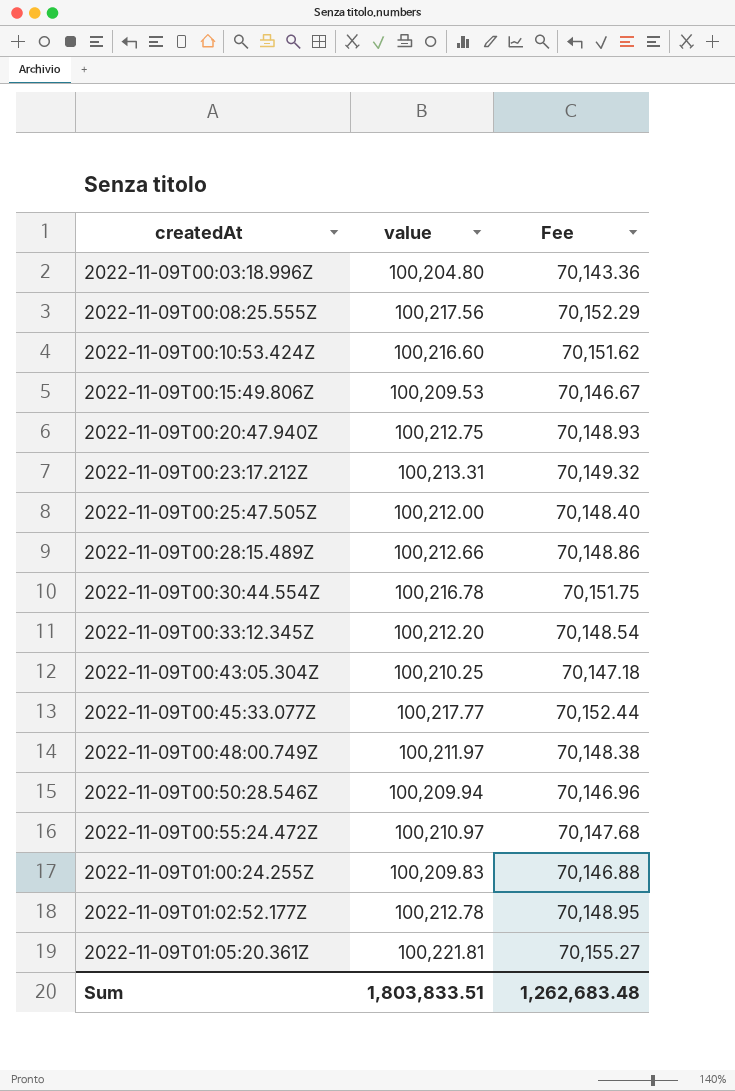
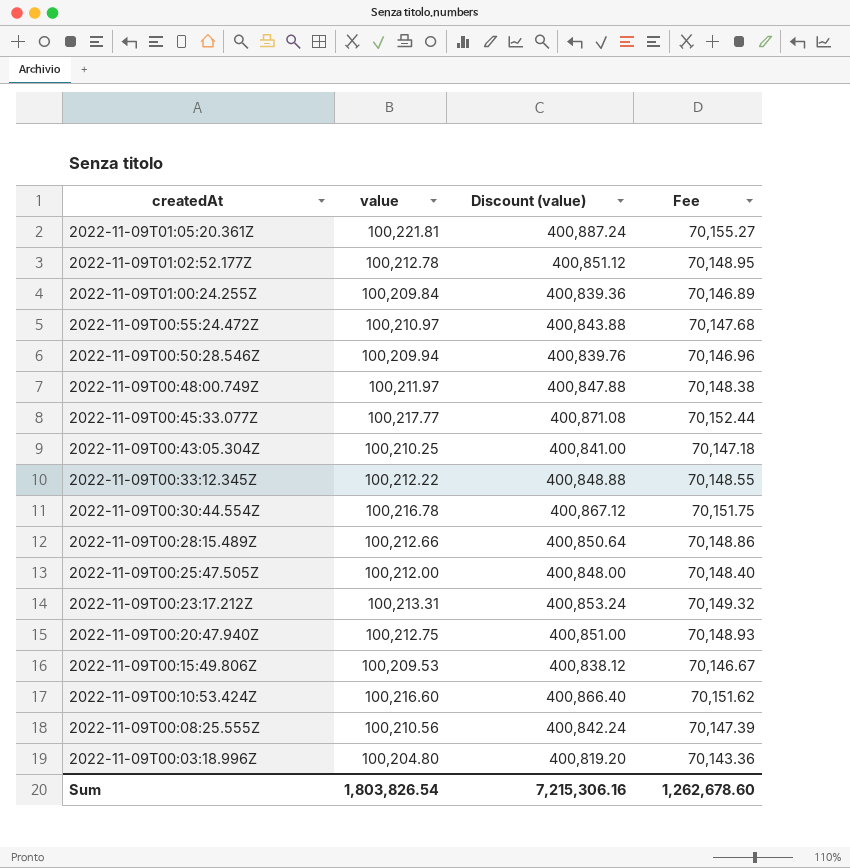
row order: createdAt ascending -> createdAt descending
column Discount (value) | formula: none -> [value] * 4
2022-11-09T01:00:24.255Z | value: 100,209.83 -> 100,209.84
2022-11-09T01:00:24.255Z | Fee: 70,146.88 -> 70,146.89
2022-11-09T00:33:12.345Z | value: 100,212.20 -> 100,212.22
2022-11-09T00:33:12.345Z | Fee: 70,148.54 -> 70,148.55
2022-11-09T00:08:25.555Z | value: 100,217.56 -> 100,210.56
2022-11-09T00:08:25.555Z | Fee: 70,152.29 -> 70,147.39
Sum | value: 1,803,833.51 -> 1,803,826.54
Sum | Fee: 1,262,683.48 -> 1,262,678.60

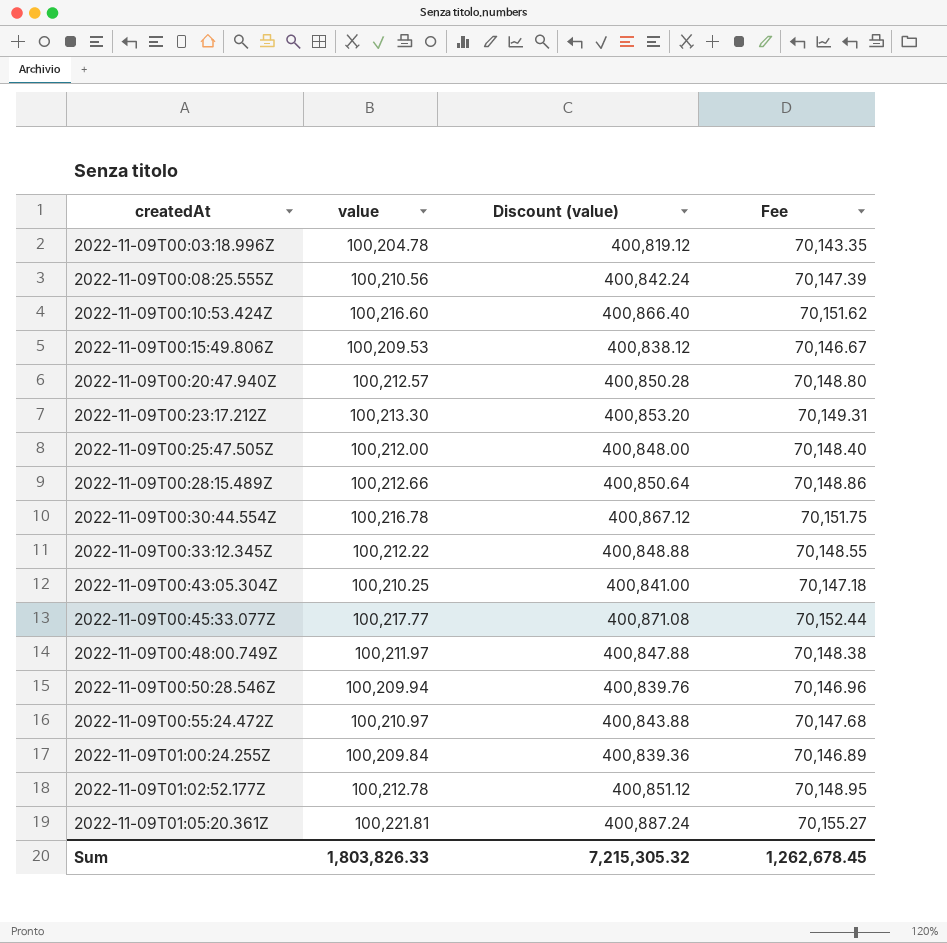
row order: createdAt descending -> createdAt ascending
2022-11-09T00:03:18.996Z | value: 100,204.80 -> 100,204.78
2022-11-09T00:03:18.996Z | Discount (value): 400,819.20 -> 400,819.12
2022-11-09T00:03:18.996Z | Fee: 70,143.36 -> 70,143.35
2022-11-09T00:20:47.940Z | value: 100,212.75 -> 100,212.57
2022-11-09T00:20:47.940Z | Discount (value): 400,851.00 -> 400,850.28
2022-11-09T00:20:47.940Z | Fee: 70,148.93 -> 70,148.80
2022-11-09T00:23:17.212Z | value: 100,213.31 -> 100,213.30
2022-11-09T00:23:17.212Z | Discount (value): 400,853.24 -> 400,853.20
2022-11-09T00:23:17.212Z | Fee: 70,149.32 -> 70,149.31
Sum | value: 1,803,826.54 -> 1,803,826.33
Sum | Discount (value): 7,215,306.16 -> 7,215,305.32
Sum | Fee: 1,262,678.60 -> 1,262,678.45

